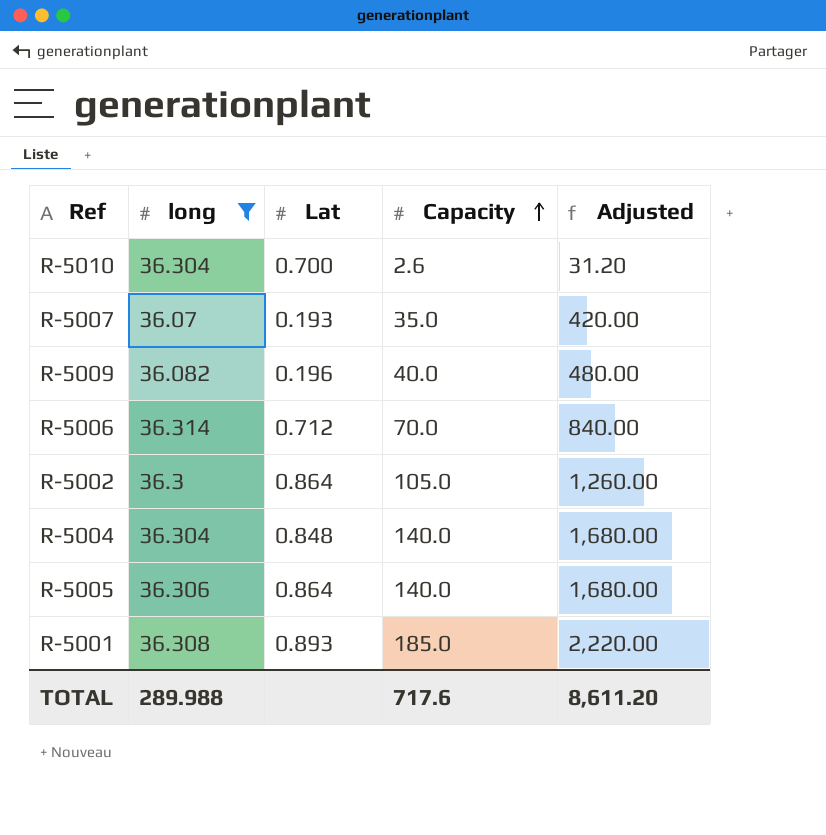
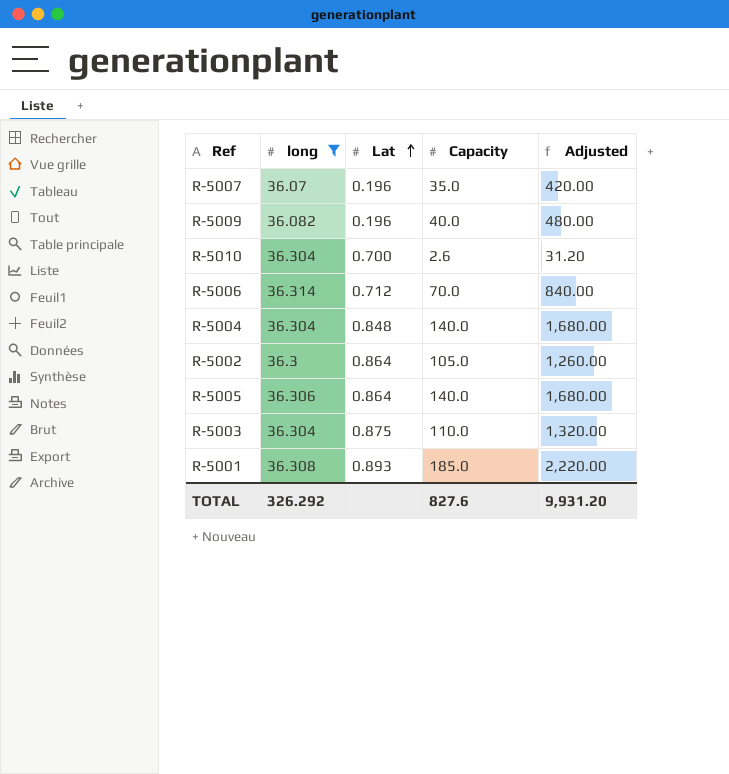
row order: Capacity ascending -> Lat ascending
R-5007 | Lat: 0.193 -> 0.196
row R-5003: none -> 36.304 | 0.875 | 110.0 | 1,320.00
TOTAL | long: 289.988 -> 326.292
TOTAL | Capacity: 717.6 -> 827.6
TOTAL | Adjusted: 8,611.20 -> 9,931.20

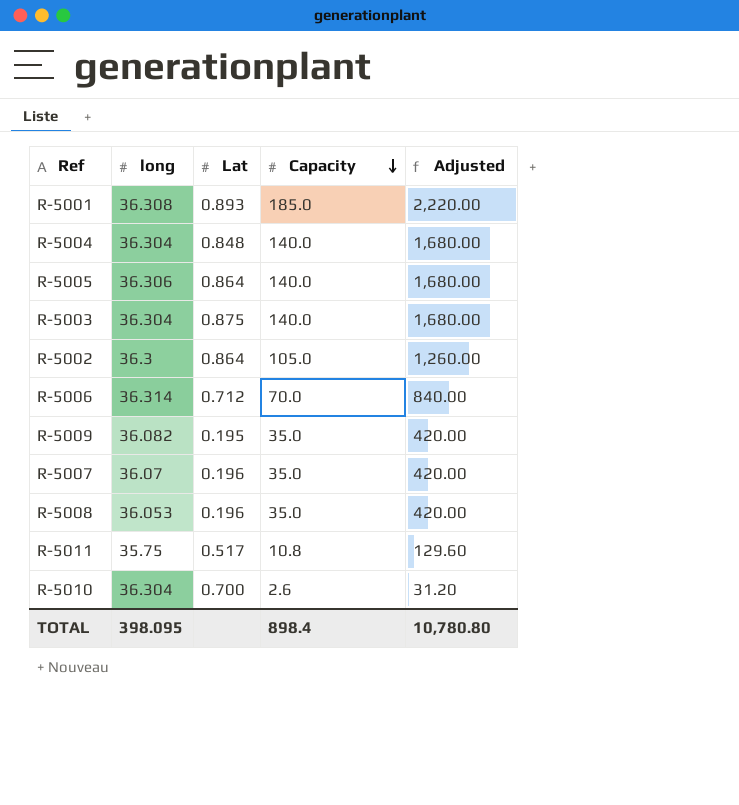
filter: long >= 36.07 -> none
row order: Lat ascending -> Capacity descending
R-5003 | Capacity: 110.0 -> 140.0
R-5003 | Adjusted: 1,320.00 -> 1,680.00
R-5009 | Lat: 0.196 -> 0.195
R-5009 | Capacity: 40.0 -> 35.0
R-5009 | Adjusted: 480.00 -> 420.00
TOTAL | long: 326.292 -> 398.095
TOTAL | Capacity: 827.6 -> 898.4
TOTAL | Adjusted: 9,931.20 -> 10,780.80

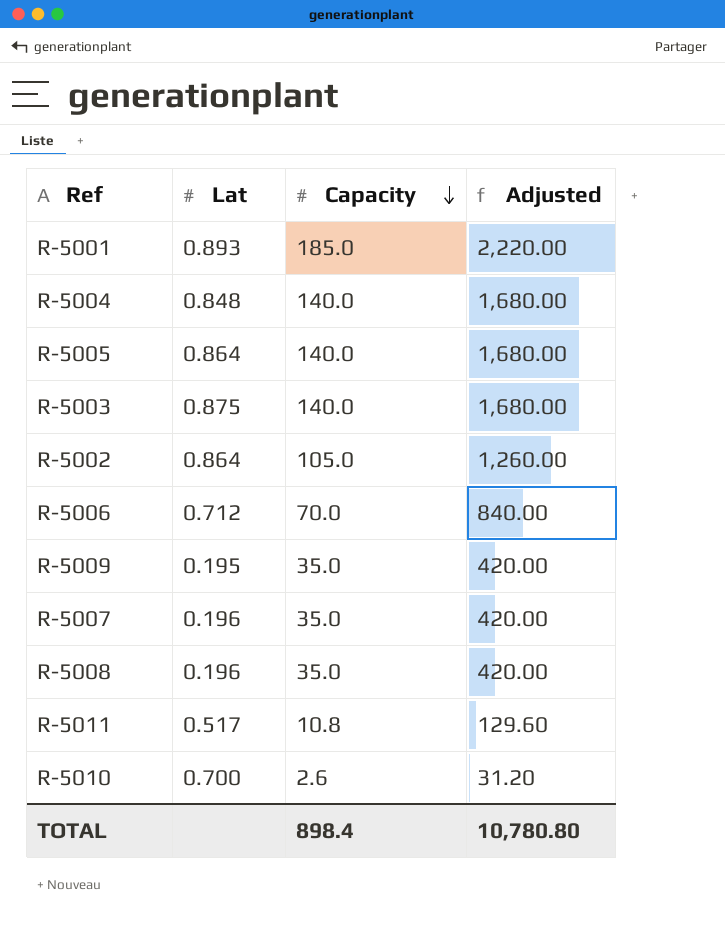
column long | position: 2 -> none

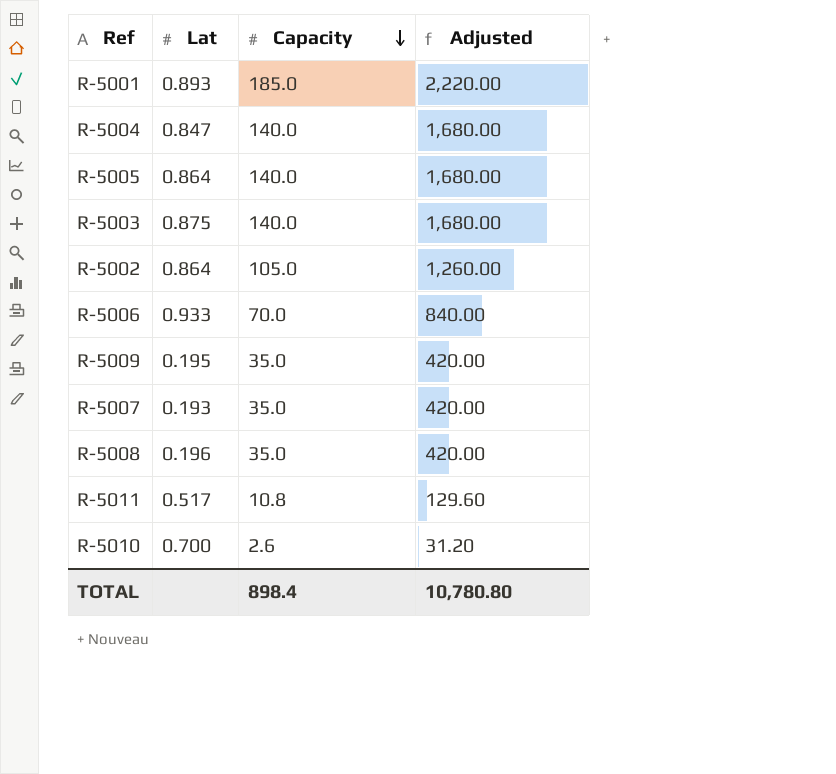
R-5004 | Lat: 0.848 -> 0.847
R-5006 | Lat: 0.712 -> 0.933
R-5007 | Lat: 0.196 -> 0.193

